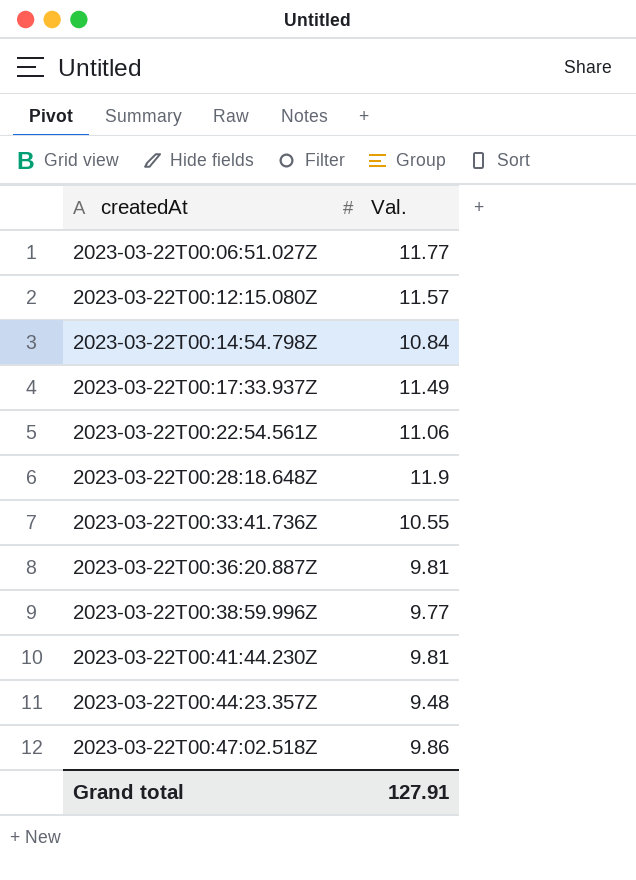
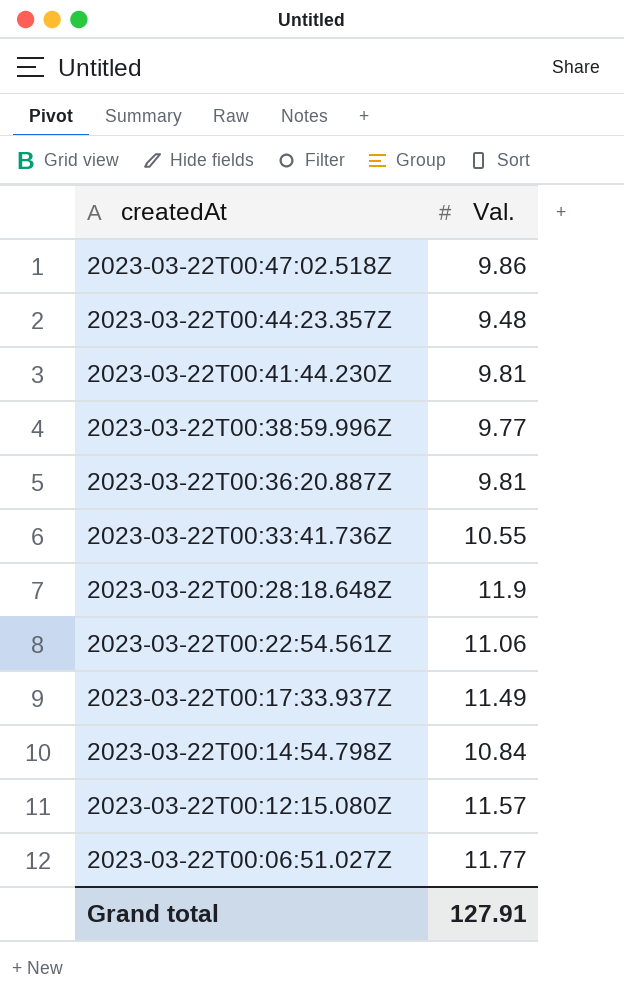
row order: createdAt ascending -> createdAt descending

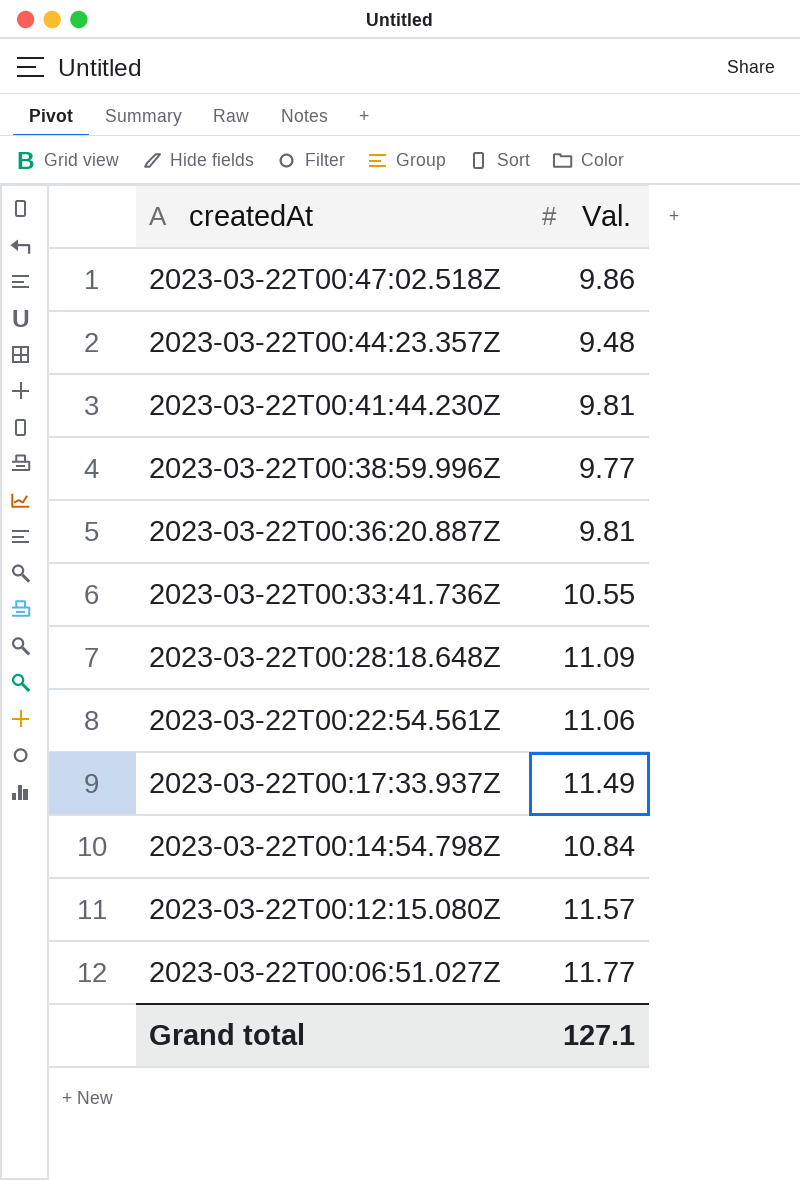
2023-03-22T00:28:18.648Z | Val.: 11.9 -> 11.09
Grand total | Val.: 127.91 -> 127.1

